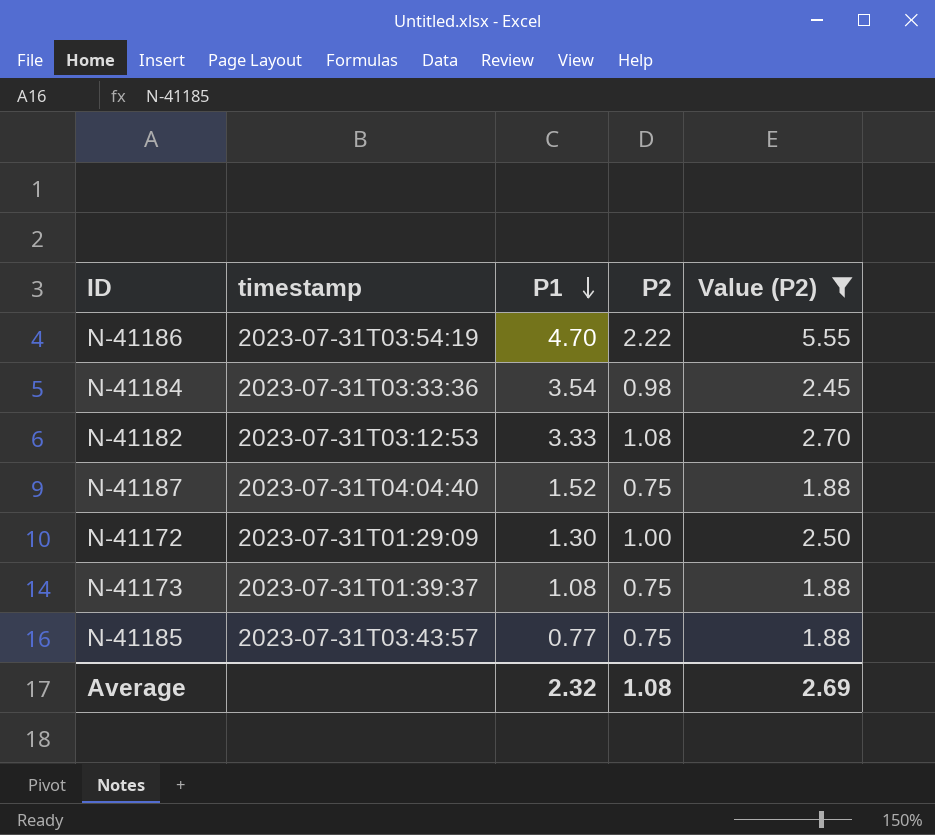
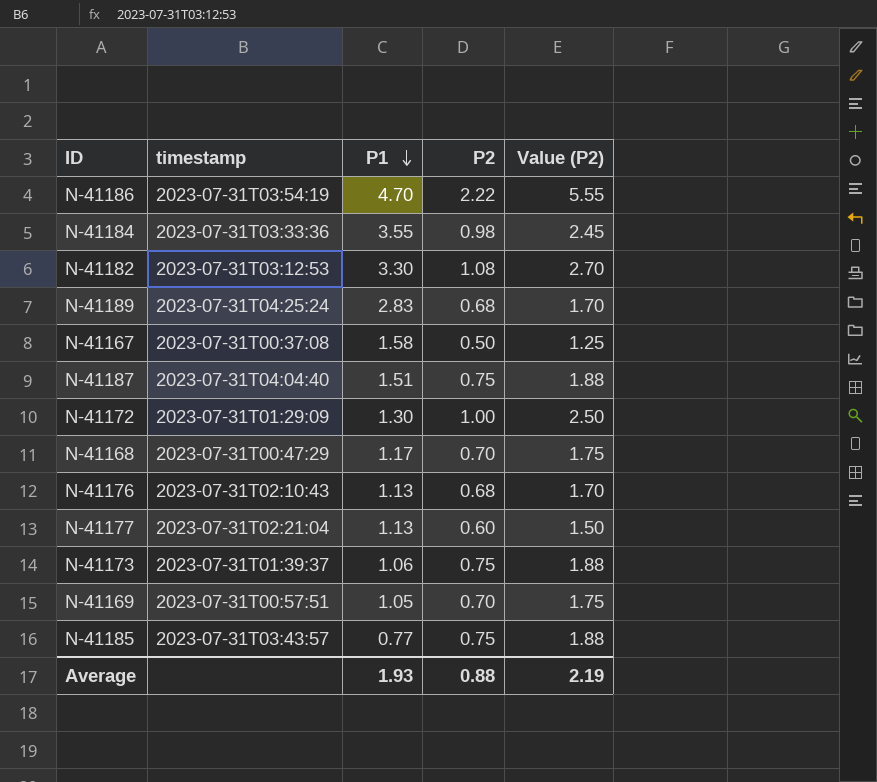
filter: Value (P2) >= 1.88 -> none
N-41184 | P1: 3.54 -> 3.55
N-41182 | P1: 3.33 -> 3.30
N-41187 | P1: 1.52 -> 1.51
N-41173 | P1: 1.08 -> 1.06
Average | P1: 2.32 -> 1.93
Average | P2: 1.08 -> 0.88
Average | Value (P2): 2.69 -> 2.19

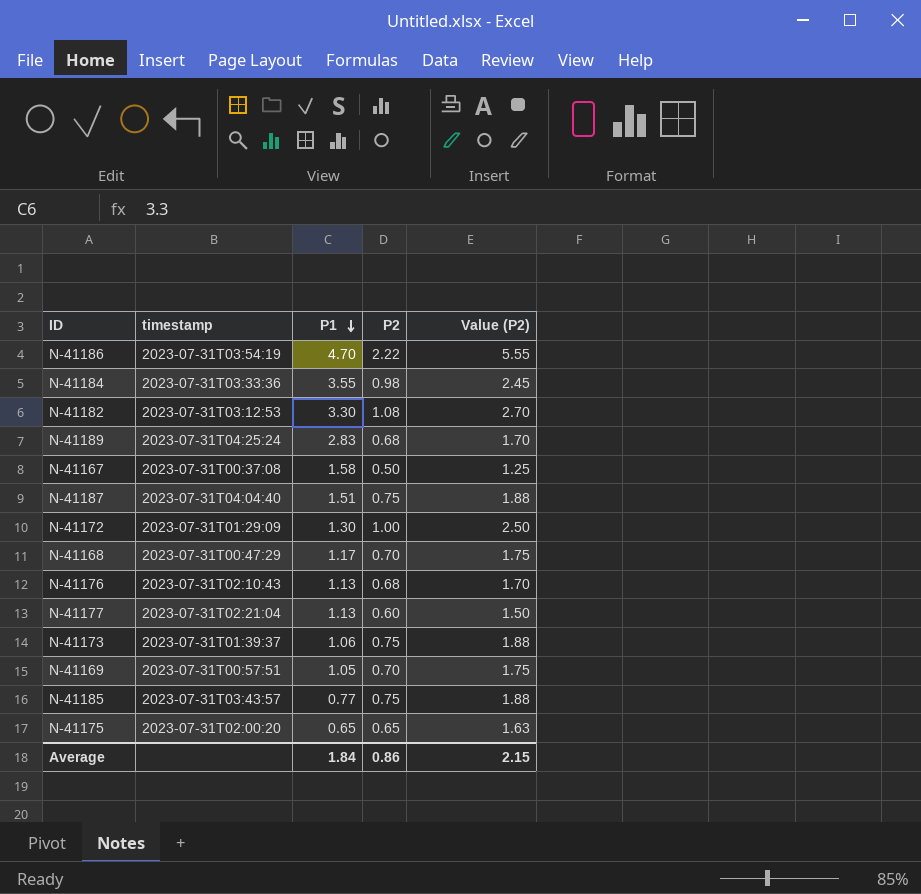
row N-41175: none -> 2023-07-31T02:00:20 | 0.65 | 0.65 | 1.63
Average | P1: 1.93 -> 1.84
Average | P2: 0.88 -> 0.86
Average | Value (P2): 2.19 -> 2.15

